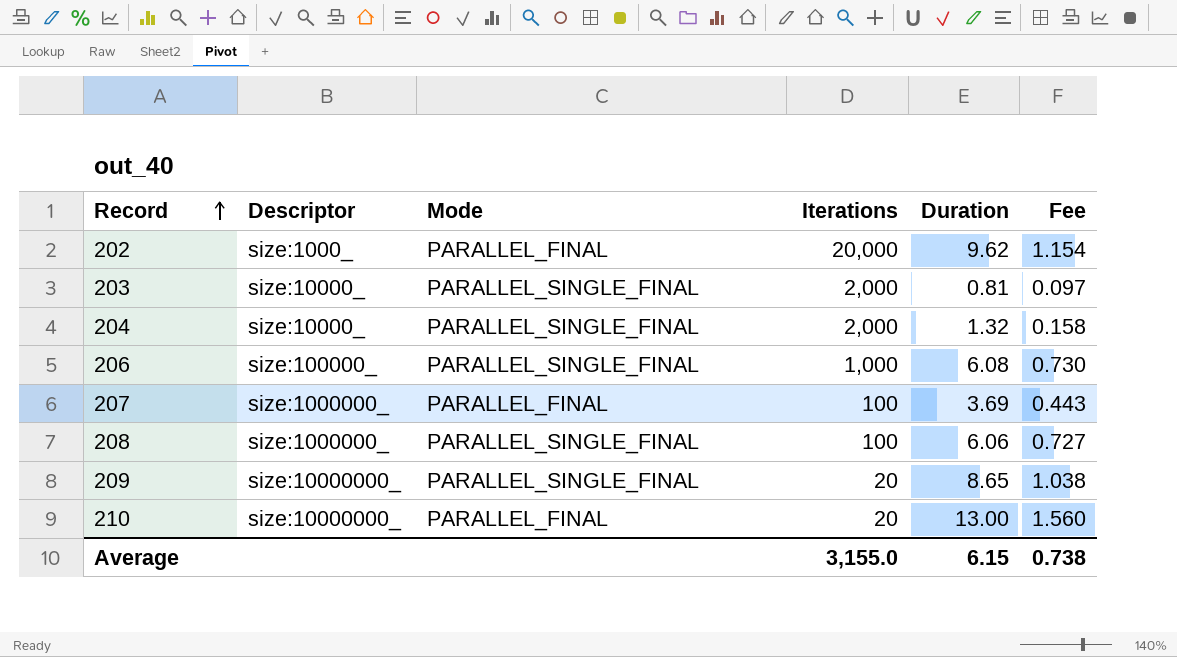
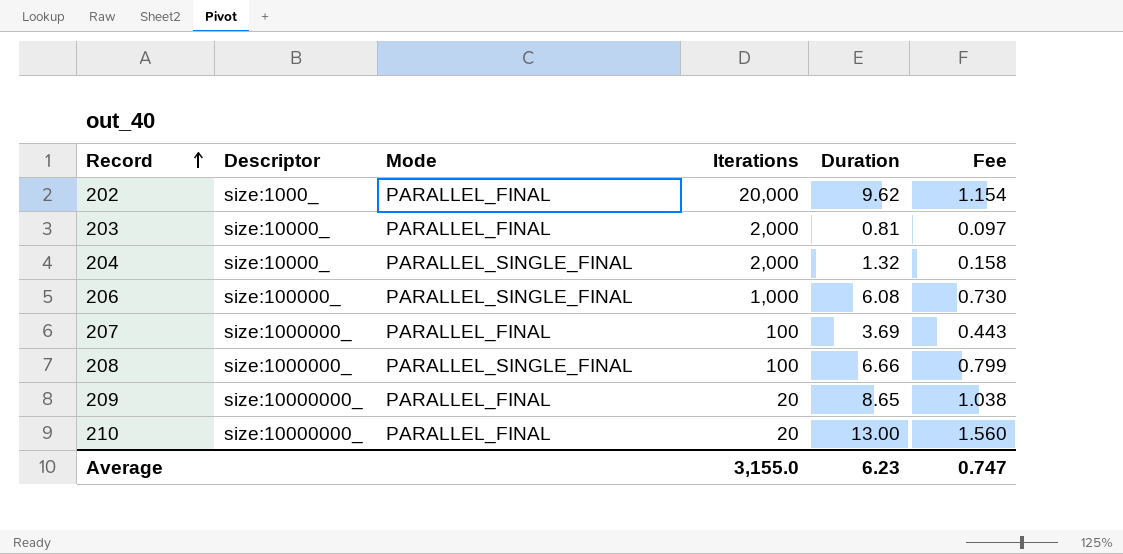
203 | Mode: PARALLEL_SINGLE_FINAL -> PARALLEL_FINAL
208 | Duration: 6.06 -> 6.66
208 | Fee: 0.727 -> 0.799
209 | Mode: PARALLEL_SINGLE_FINAL -> PARALLEL_FINAL
Average | Duration: 6.15 -> 6.23
Average | Fee: 0.738 -> 0.747

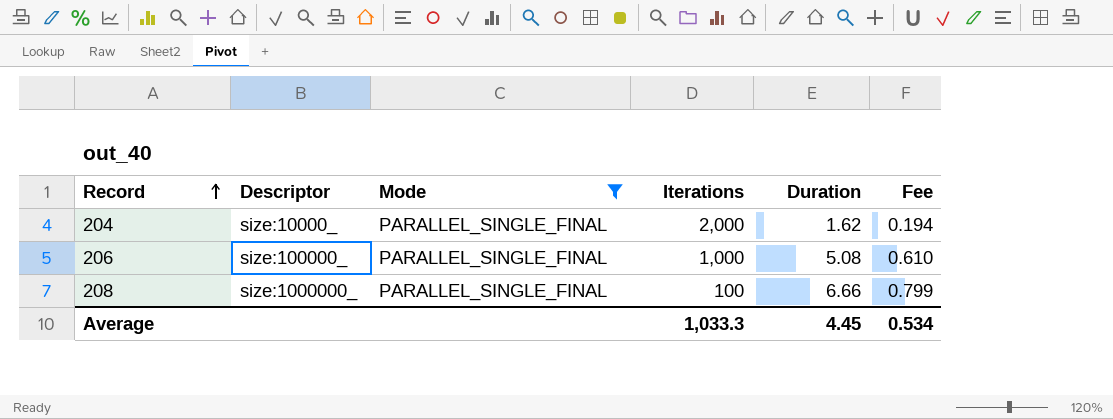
filter: none -> Mode = PARALLEL_SINGLE_FINAL
204 | Duration: 1.32 -> 1.62
204 | Fee: 0.158 -> 0.194
206 | Duration: 6.08 -> 5.08
206 | Fee: 0.730 -> 0.610
Average | Iterations: 3,155.0 -> 1,033.3
Average | Duration: 6.23 -> 4.45
Average | Fee: 0.747 -> 0.534

